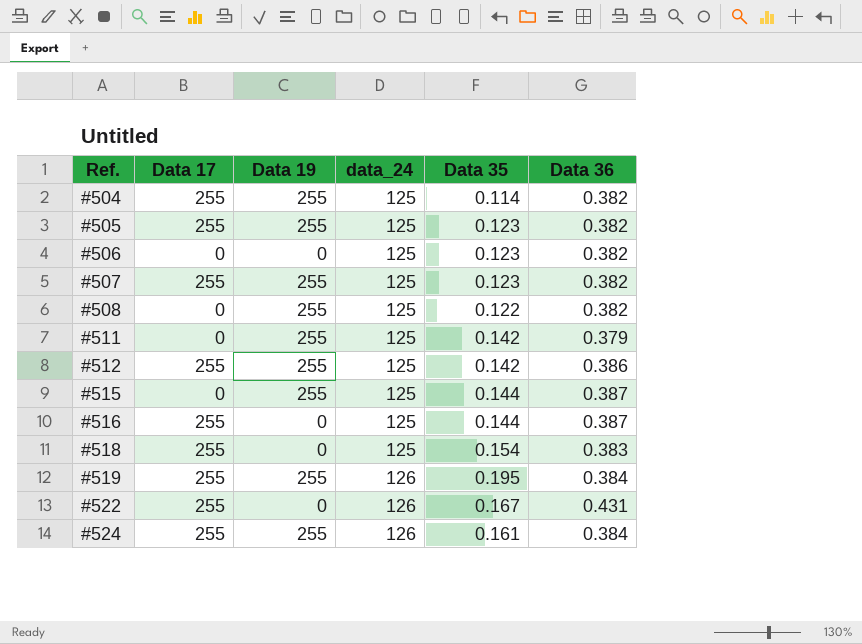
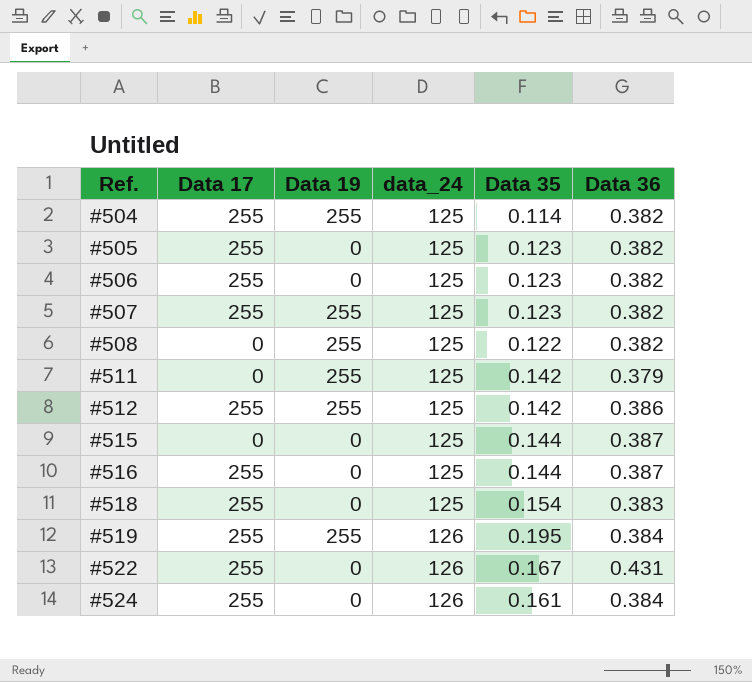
#505 | Data 19: 255 -> 0
#506 | Data 17: 0 -> 255
#515 | Data 19: 255 -> 0
#524 | Data 19: 255 -> 0

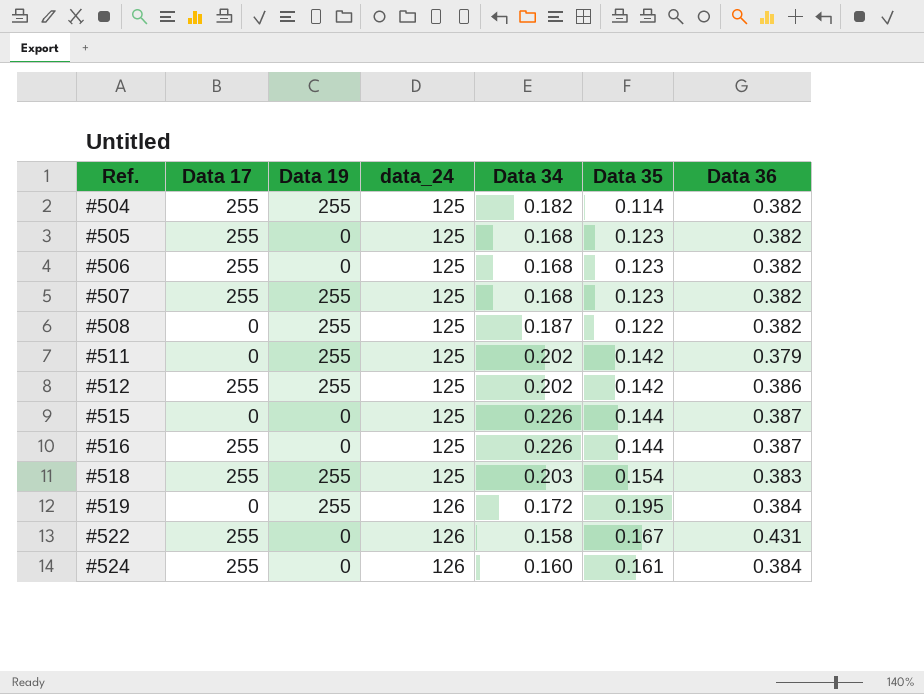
column Data 34 | position: none -> 5
#518 | Data 19: 0 -> 255
#519 | Data 17: 255 -> 0

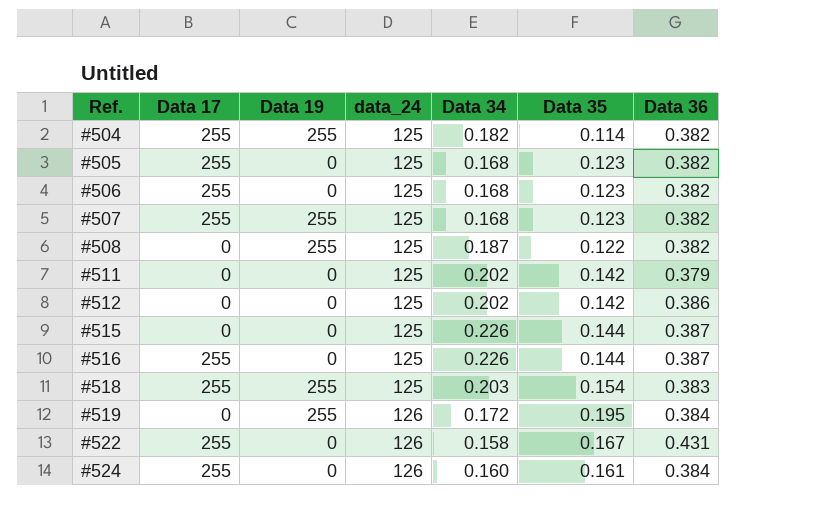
#511 | Data 19: 255 -> 0
#512 | Data 17: 255 -> 0
#512 | Data 19: 255 -> 0

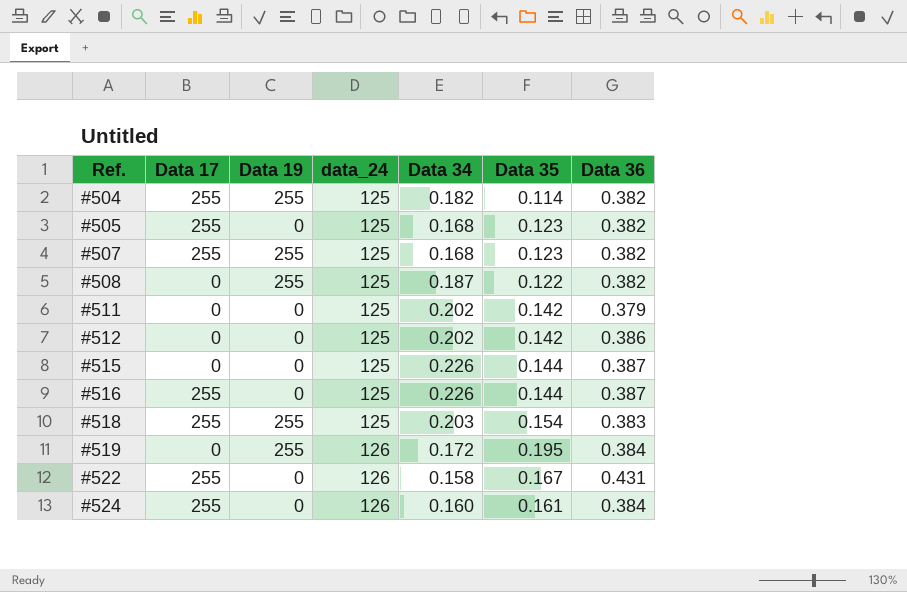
row #506: 255 | 0 | 125 | 0.168 | 0.123 | 0.382 -> none

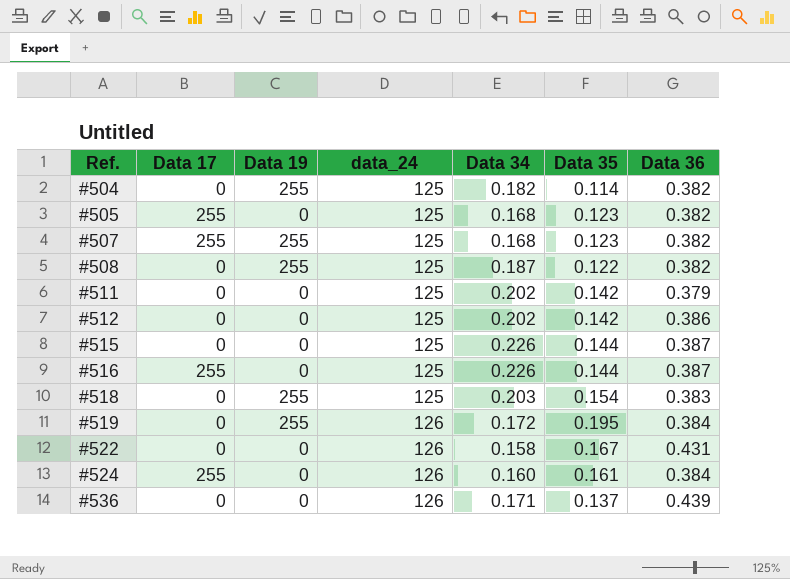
#504 | Data 17: 255 -> 0
#518 | Data 17: 255 -> 0
#522 | Data 17: 255 -> 0
row #536: none -> 0 | 0 | 126 | 0.171 | 0.137 | 0.439

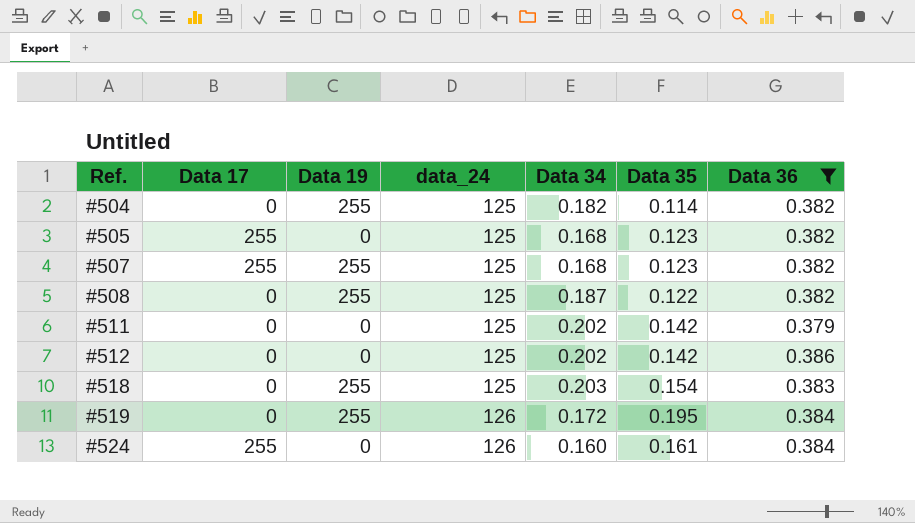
filter: none -> Data 36 <= 0.386

